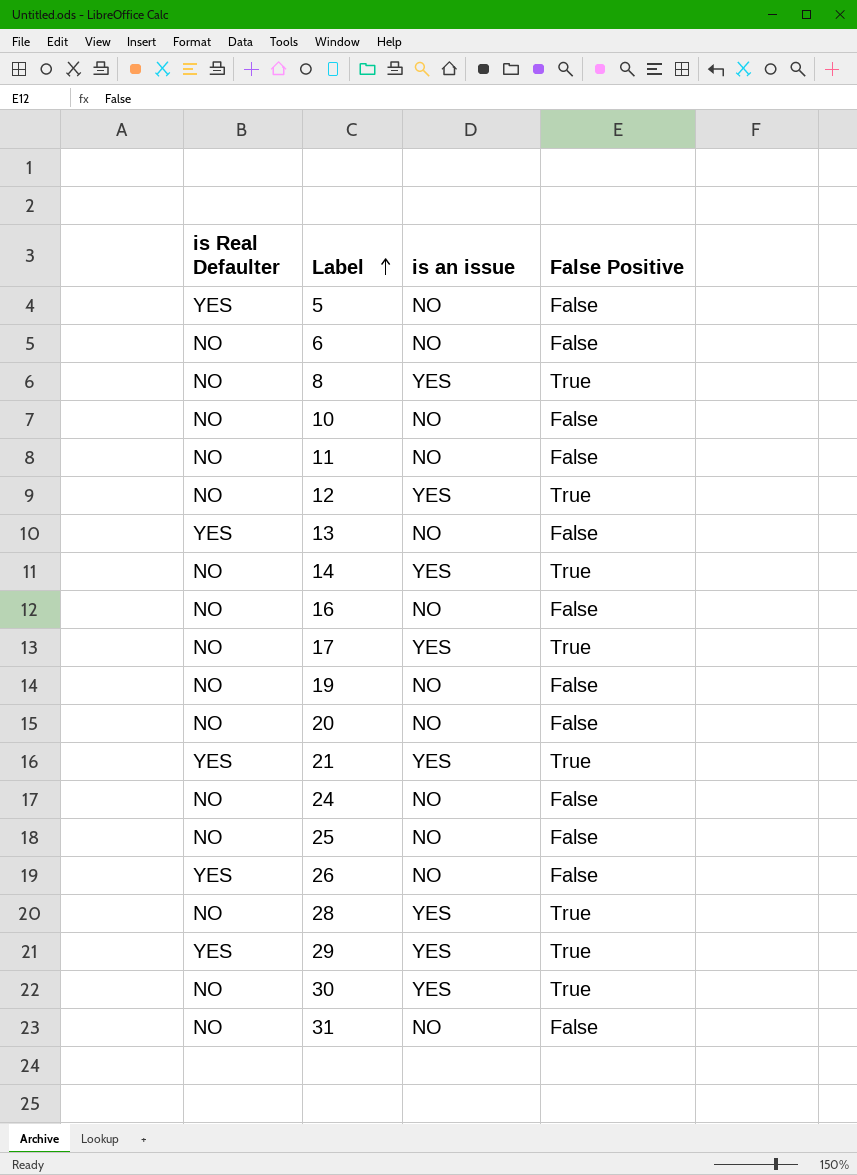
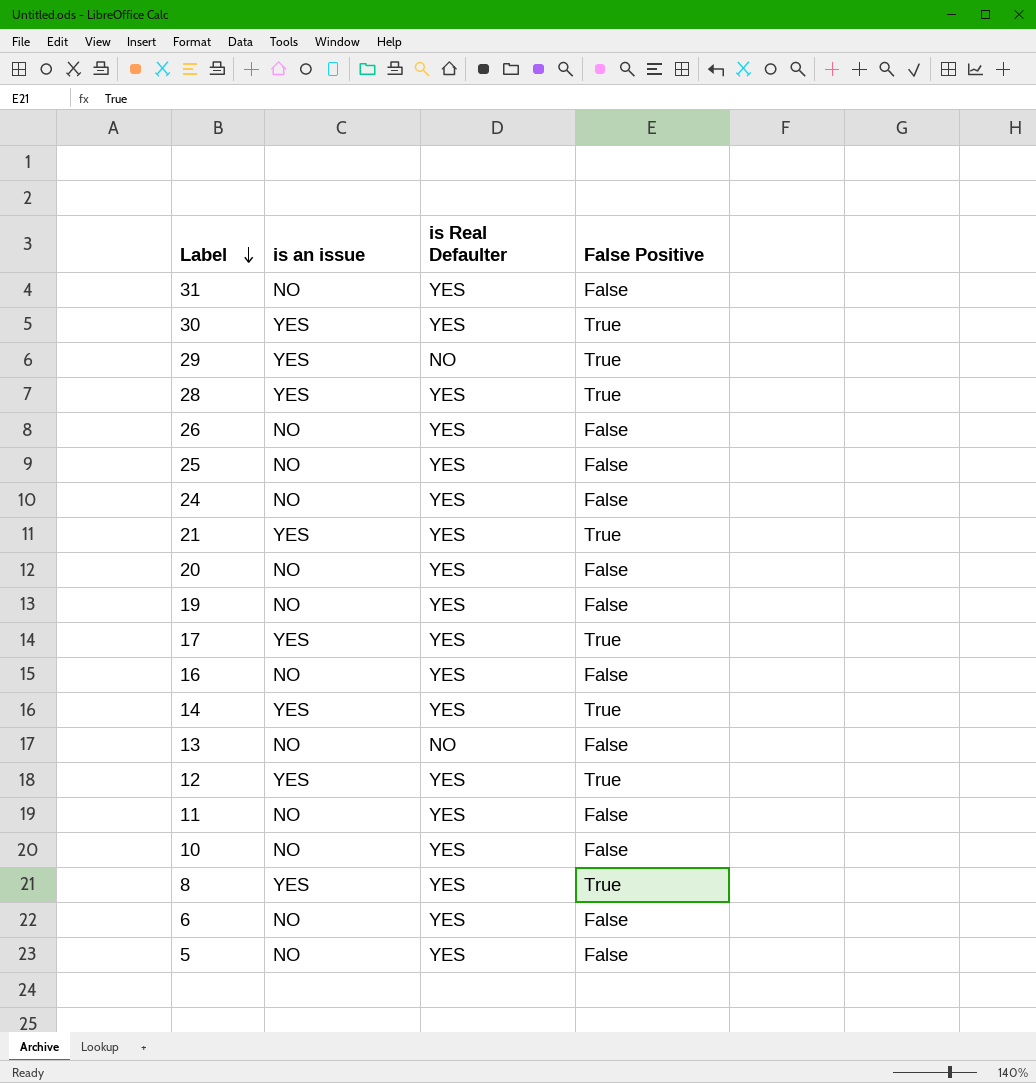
row order: Label ascending -> Label descending
column is Real Defaulter | position: 1 -> 3
31 | is Real Defaulter: NO -> YES
30 | is Real Defaulter: NO -> YES
29 | is Real Defaulter: YES -> NO
28 | is Real Defaulter: NO -> YES
25 | is Real Defaulter: NO -> YES
24 | is Real Defaulter: NO -> YES
20 | is Real Defaulter: NO -> YES
19 | is Real Defaulter: NO -> YES
17 | is Real Defaulter: NO -> YES
16 | is Real Defaulter: NO -> YES
14 | is Real Defaulter: NO -> YES
13 | is Real Defaulter: YES -> NO
12 | is Real Defaulter: NO -> YES
11 | is Real Defaulter: NO -> YES
10 | is Real Defaulter: NO -> YES
8 | is Real Defaulter: NO -> YES
6 | is Real Defaulter: NO -> YES

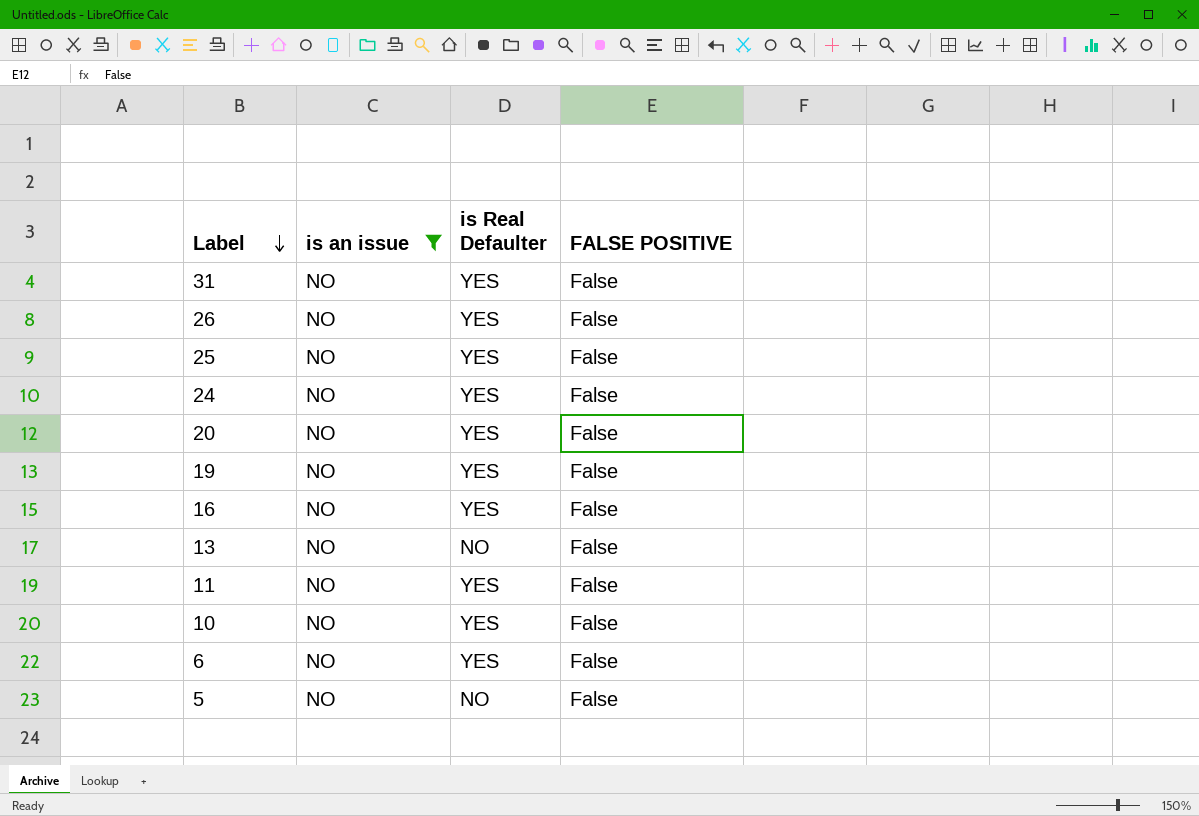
filter: none -> is an issue = NO
column name: False Positive -> FALSE POSITIVE
5 | is Real Defaulter: YES -> NO

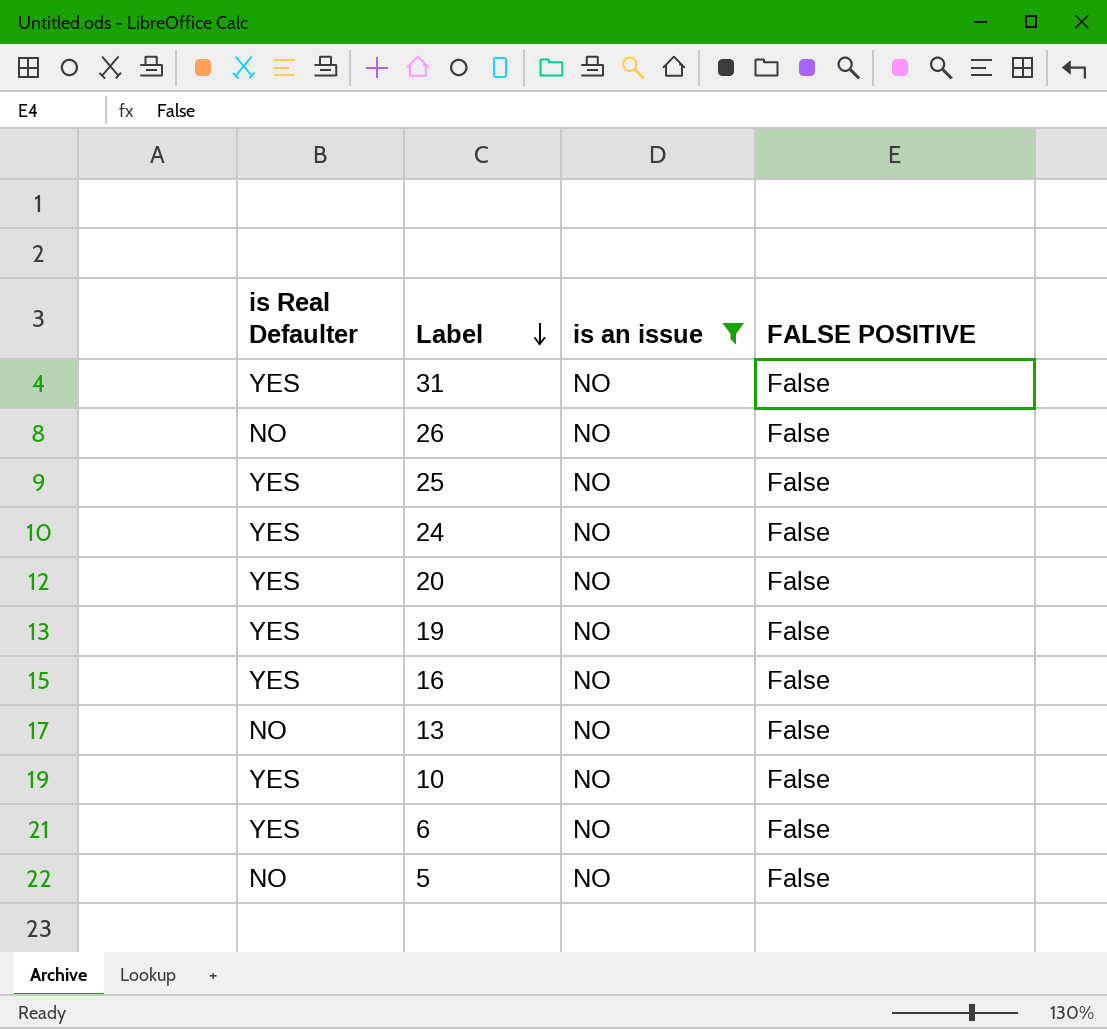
column is Real Defaulter | position: 3 -> 1
row 11: NO | YES | False -> none
26 | is Real Defaulter: YES -> NO

